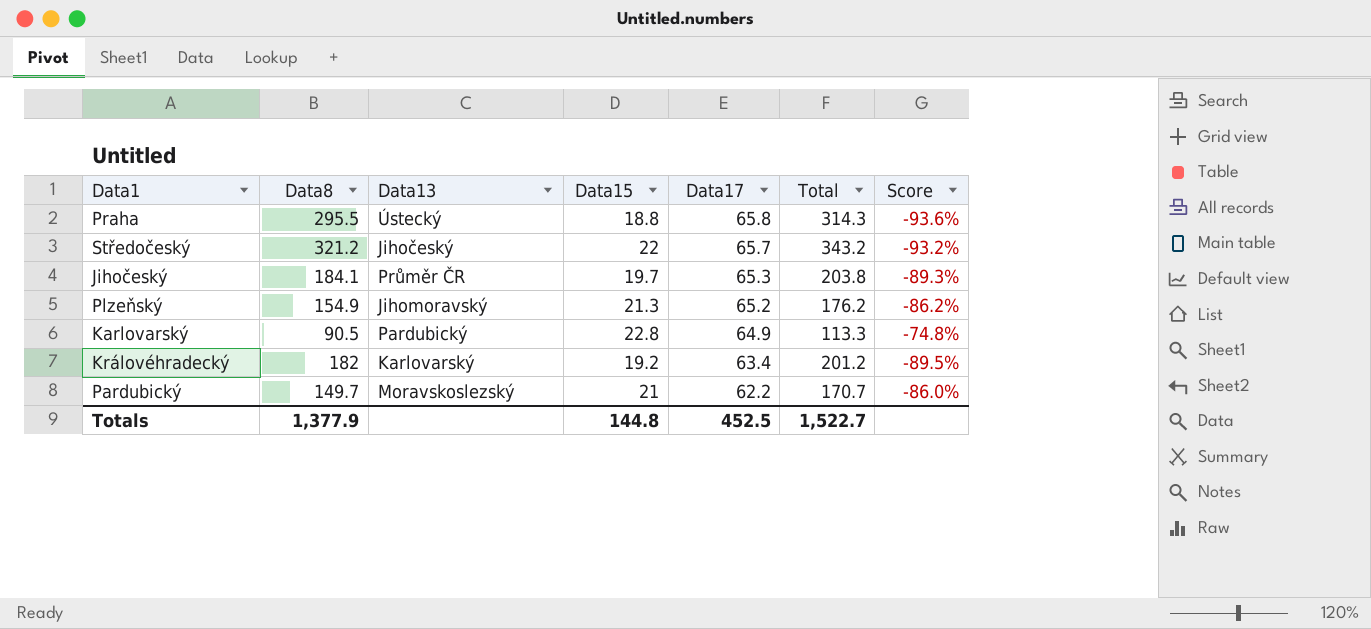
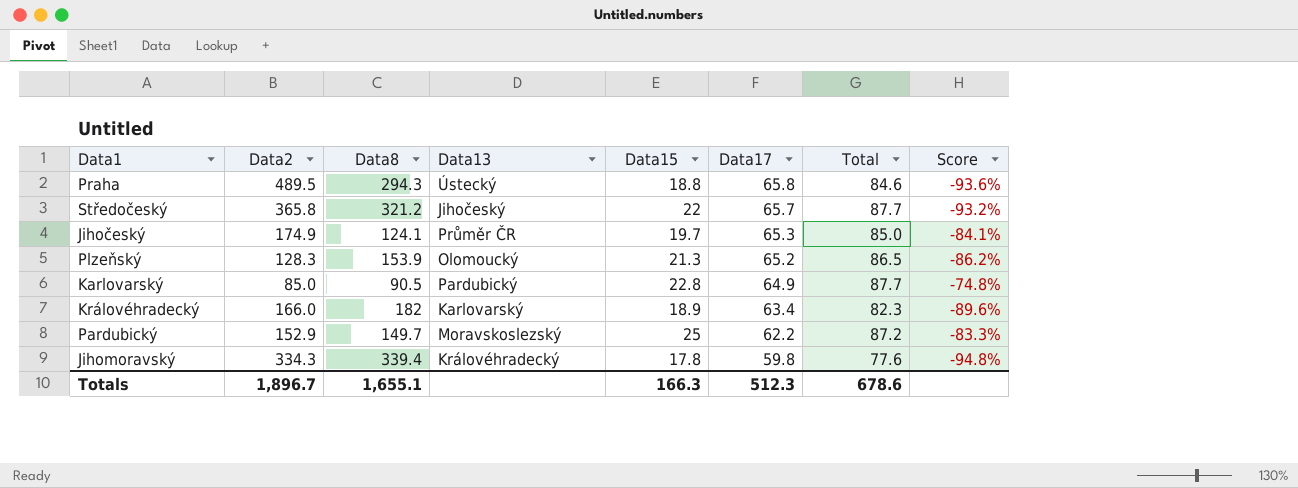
column Data2 | position: none -> 2
column Total | formula: [Data8] + [Data15] -> [Data15] + [Data17]
Praha | Data8: 295.5 -> 294.3
Jihočeský | Data8: 184.1 -> 124.1
Jihočeský | Score: -89.3% -> -84.1%
Plzeňský | Data8: 154.9 -> 153.9
Plzeňský | Data13: Jihomoravský -> Olomoucký
Královéhradecký | Data15: 19.2 -> 18.9
Královéhradecký | Score: -89.5% -> -89.6%
Pardubický | Data15: 21 -> 25
Pardubický | Score: -86.0% -> -83.3%
row Jihomoravský: none -> 334.3 | 339.4 | Královéhradecký | 17.8 | 59.8 | 77.6 | -94.8%
Totals | Data8: 1,377.9 -> 1,655.1
Totals | Data15: 144.8 -> 166.3
Totals | Data17: 452.5 -> 512.3
Totals | Total: 1,522.7 -> 678.6

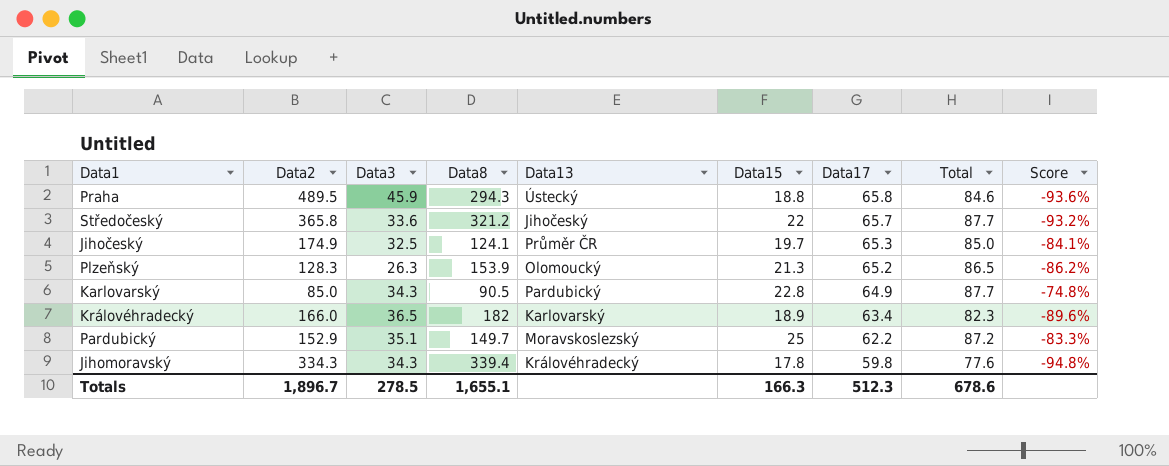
column Data3 | position: none -> 3

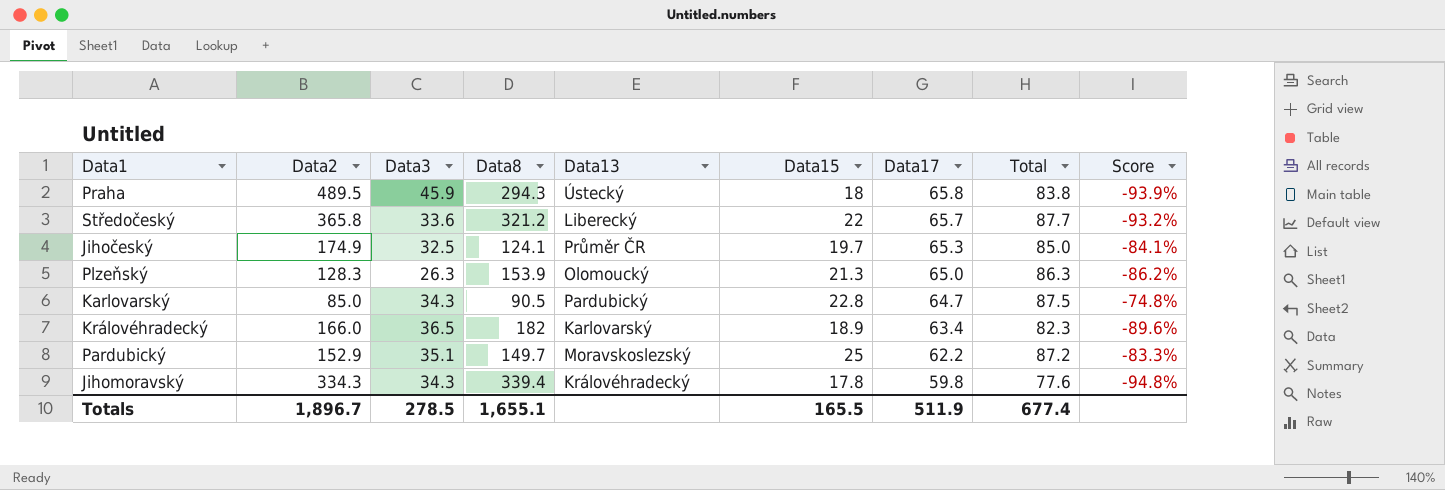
Praha | Data15: 18.8 -> 18
Praha | Total: 84.6 -> 83.8
Praha | Score: -93.6% -> -93.9%
Středočeský | Data13: Jihočeský -> Liberecký
Plzeňský | Data17: 65.2 -> 65.0
Plzeňský | Total: 86.5 -> 86.3
Karlovarský | Data17: 64.9 -> 64.7
Karlovarský | Total: 87.7 -> 87.5
Totals | Data15: 166.3 -> 165.5
Totals | Data17: 512.3 -> 511.9
Totals | Total: 678.6 -> 677.4

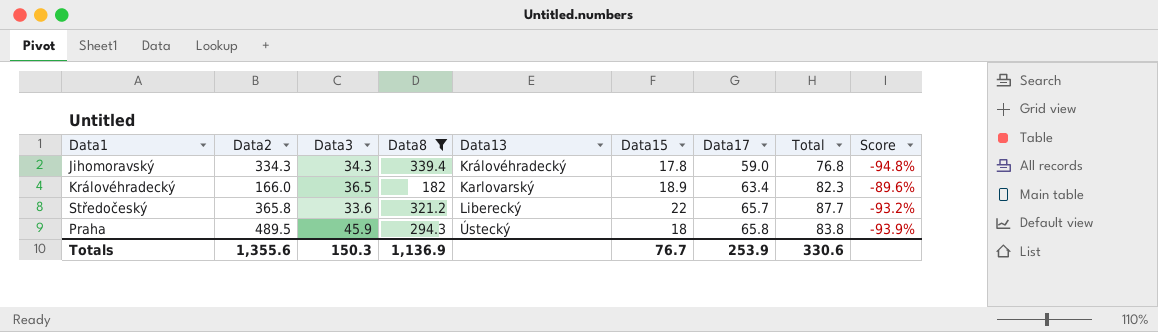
filter: none -> Data8 >= 182
row order: Data17 descending -> Data17 ascending
Jihomoravský | Data17: 59.8 -> 59.0
Jihomoravský | Total: 77.6 -> 76.8
Totals | Data2: 1,896.7 -> 1,355.6
Totals | Data3: 278.5 -> 150.3
Totals | Data8: 1,655.1 -> 1,136.9
Totals | Data15: 165.5 -> 76.7
Totals | Data17: 511.9 -> 253.9
Totals | Total: 677.4 -> 330.6

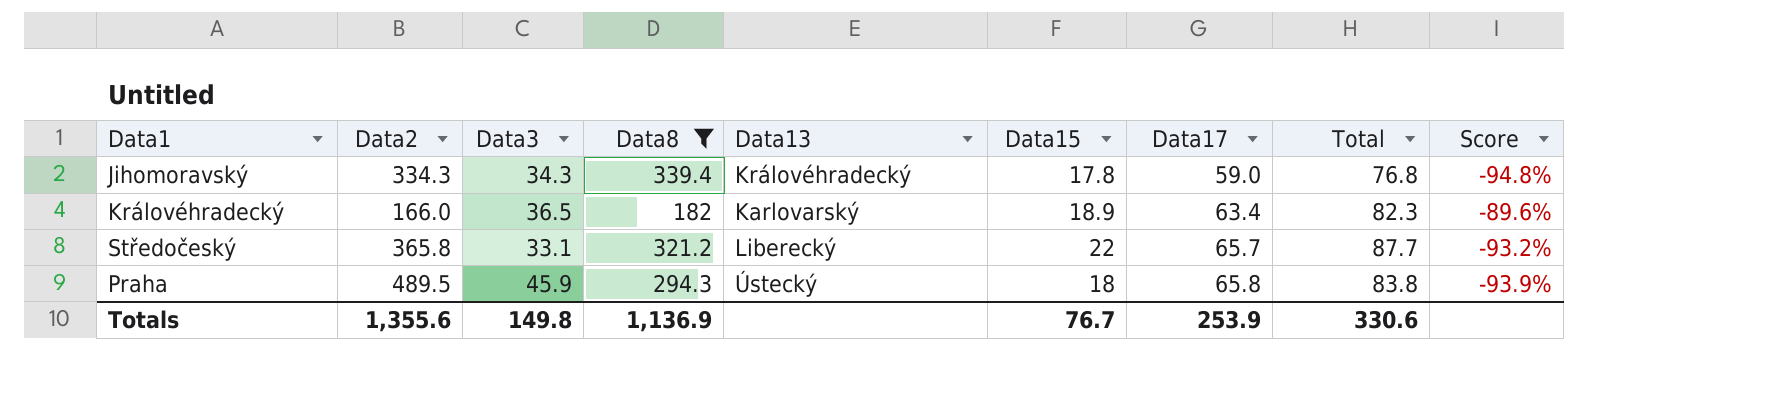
Středočeský | Data3: 33.6 -> 33.1
Totals | Data3: 150.3 -> 149.8

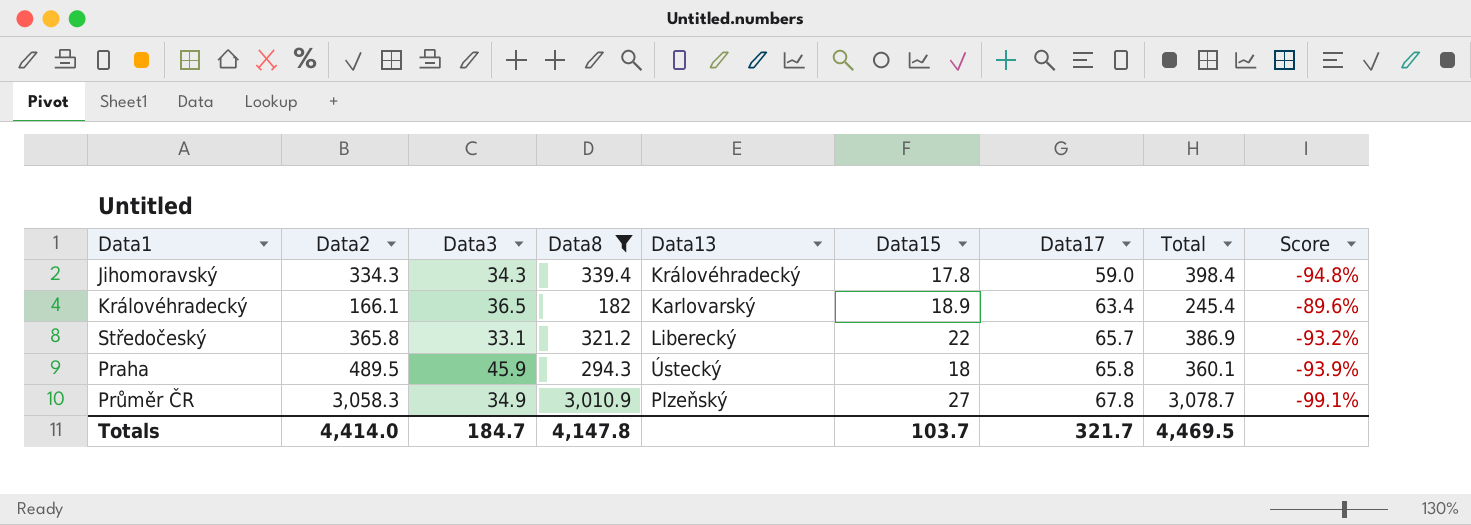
column Total | formula: [Data15] + [Data17] -> [Data8] + [Data17]
Královéhradecký | Data2: 166.0 -> 166.1
row Průměr ČR: none -> 3,058.3 | 34.9 | 3,010.9 | Plzeňský | 27 | 67.8 | 3,078.7 | -99.1%
Totals | Data2: 1,355.6 -> 4,414.0
Totals | Data3: 149.8 -> 184.7
Totals | Data8: 1,136.9 -> 4,147.8
Totals | Data15: 76.7 -> 103.7
Totals | Data17: 253.9 -> 321.7
Totals | Total: 330.6 -> 4,469.5

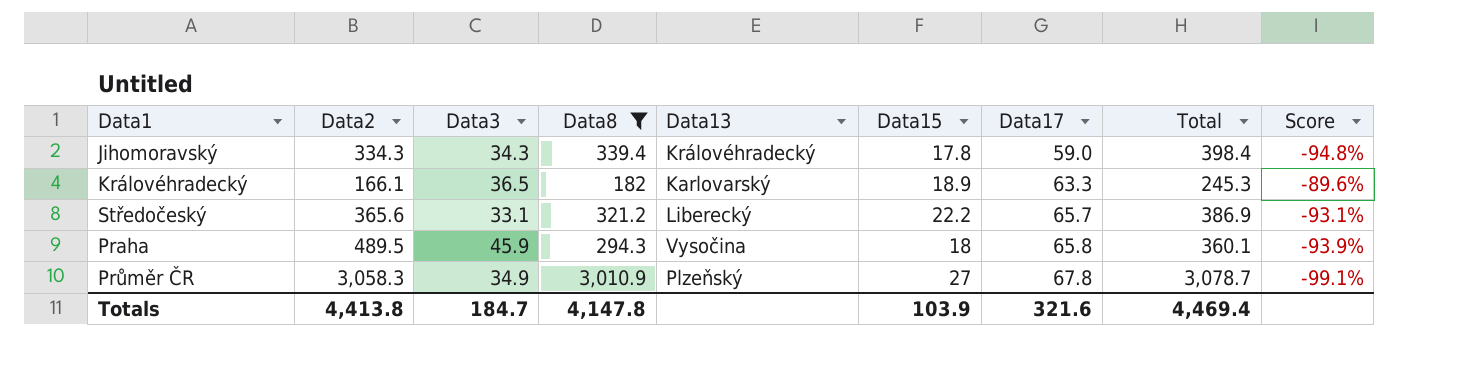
Královéhradecký | Data17: 63.4 -> 63.3
Královéhradecký | Total: 245.4 -> 245.3
Středočeský | Data2: 365.8 -> 365.6
Středočeský | Data15: 22 -> 22.2
Středočeský | Score: -93.2% -> -93.1%
Praha | Data13: Ústecký -> Vysočina
Totals | Data2: 4,414.0 -> 4,413.8
Totals | Data15: 103.7 -> 103.9
Totals | Data17: 321.7 -> 321.6
Totals | Total: 4,469.5 -> 4,469.4

